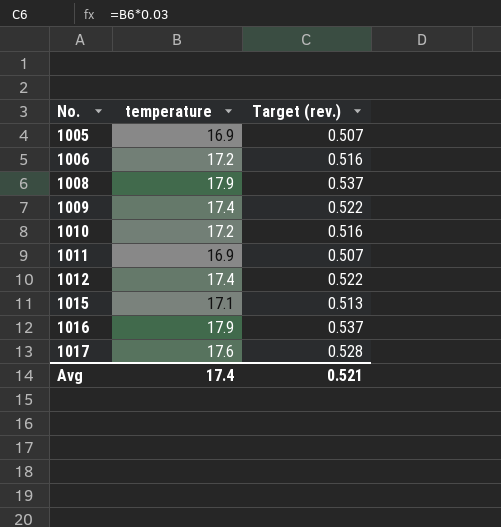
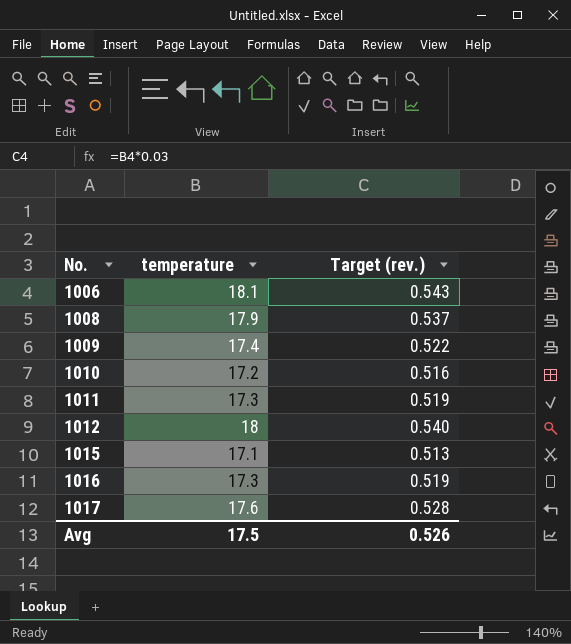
row 1005: 16.9 | 0.507 -> none
1006 | temperature: 17.2 -> 18.1
1006 | Target (rev.): 0.516 -> 0.543
1011 | temperature: 16.9 -> 17.3
1011 | Target (rev.): 0.507 -> 0.519
1012 | temperature: 17.4 -> 18
1012 | Target (rev.): 0.522 -> 0.540
1016 | temperature: 17.9 -> 17.3
1016 | Target (rev.): 0.537 -> 0.519
Avg | temperature: 17.4 -> 17.5
Avg | Target (rev.): 0.521 -> 0.526

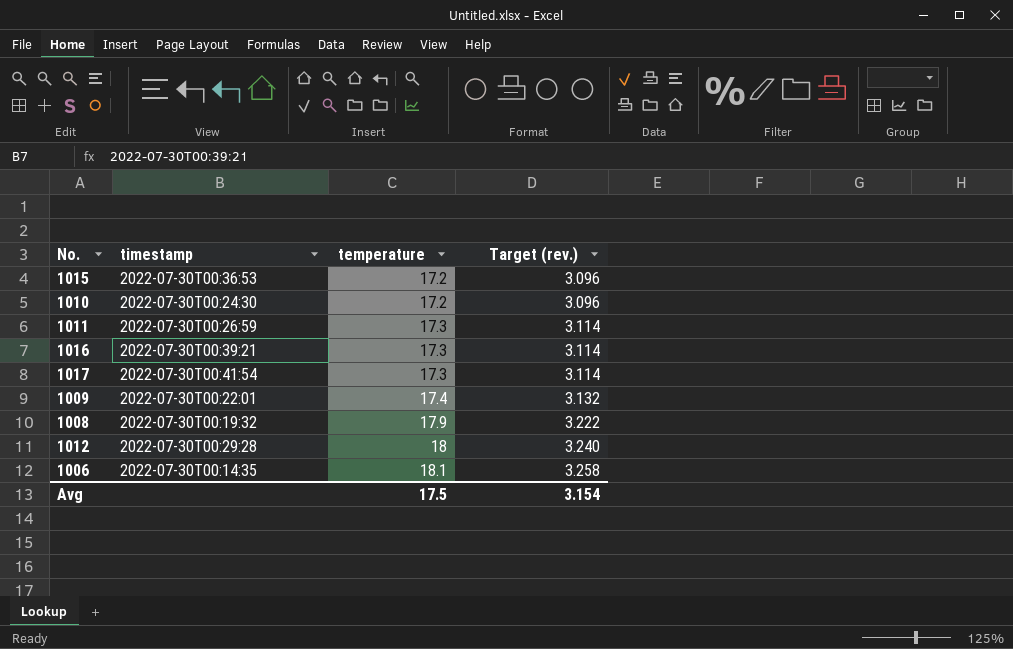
row order: No. ascending -> temperature ascending
column timestamp | position: none -> 2
column Target (rev.) | formula: [temperature] * 0.03 -> [temperature] * 0.18
1015 | temperature: 17.1 -> 17.2
1017 | temperature: 17.6 -> 17.3
Avg | Target (rev.): 0.526 -> 3.154

